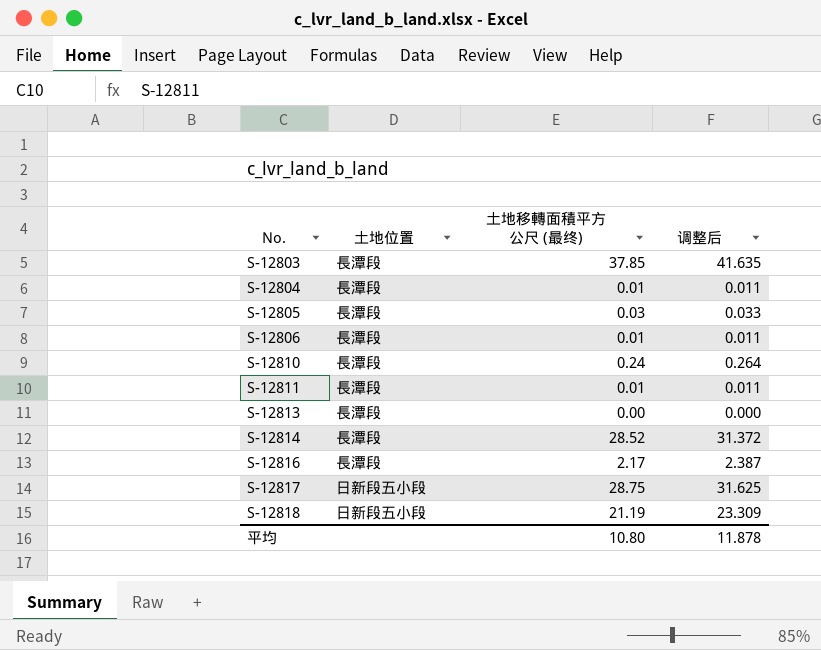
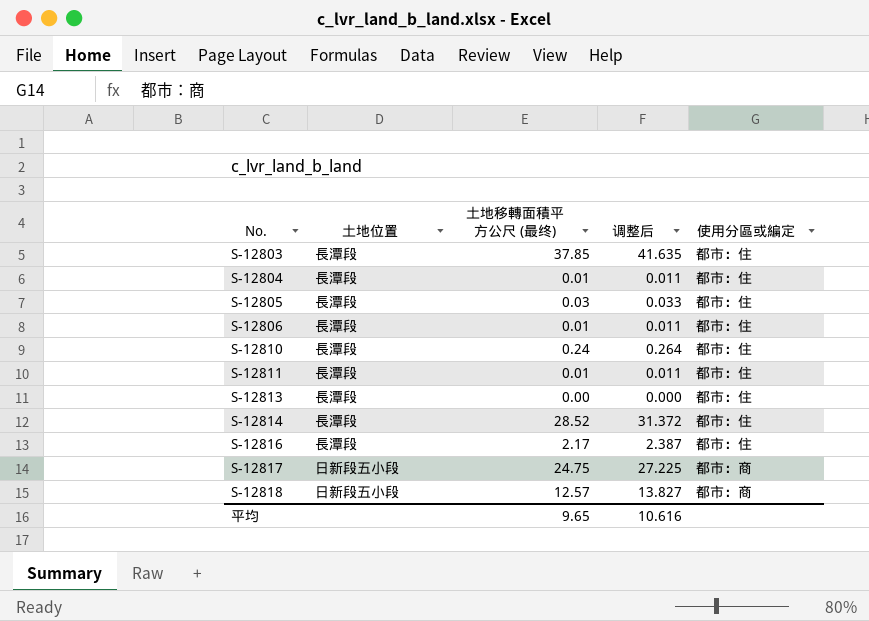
column 使用分區或編定 | position: none -> 5
S-12817 | 土地移轉面積平方公尺 (最终): 28.75 -> 24.75
S-12817 | 调整后: 31.625 -> 27.225
S-12818 | 土地移轉面積平方公尺 (最终): 21.19 -> 12.57
S-12818 | 调整后: 23.309 -> 13.827
平均 | 土地移轉面積平方公尺 (最终): 10.80 -> 9.65
平均 | 调整后: 11.878 -> 10.616

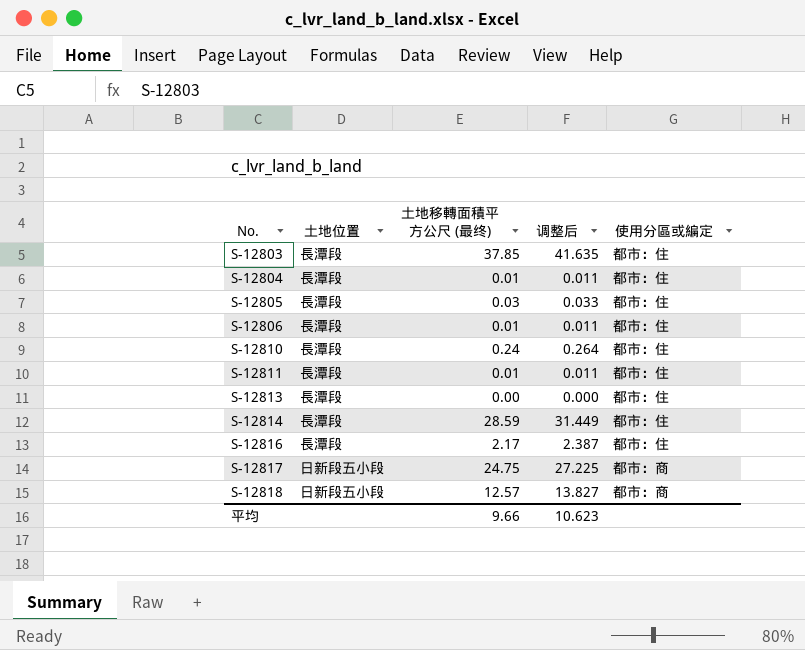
S-12814 | 土地移轉面積平方公尺 (最终): 28.52 -> 28.59
S-12814 | 调整后: 31.372 -> 31.449
平均 | 土地移轉面積平方公尺 (最终): 9.65 -> 9.66
平均 | 调整后: 10.616 -> 10.623

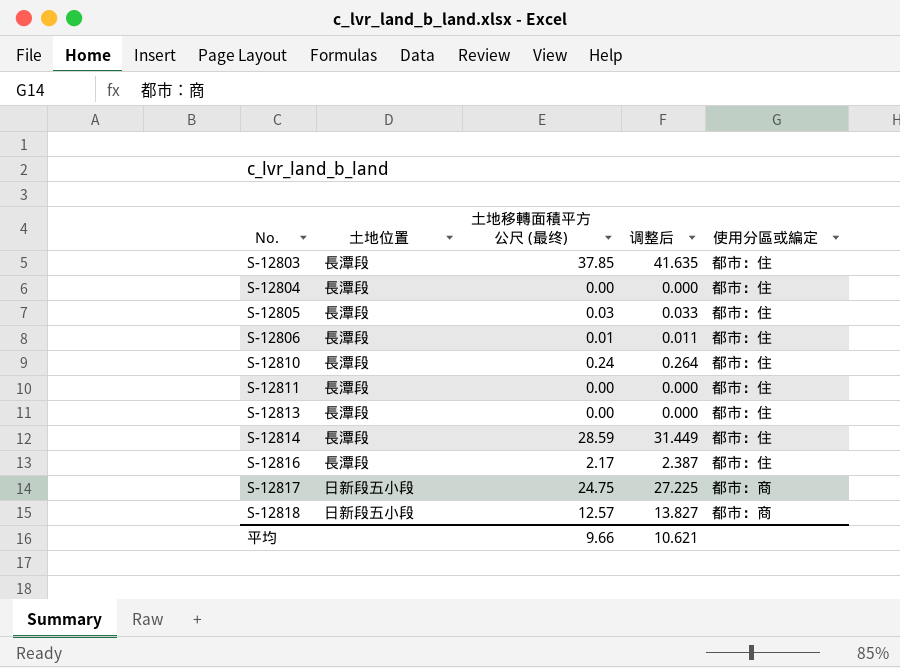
S-12804 | 土地移轉面積平方公尺 (最终): 0.01 -> 0.00
S-12804 | 调整后: 0.011 -> 0.000
S-12811 | 土地移轉面積平方公尺 (最终): 0.01 -> 0.00
S-12811 | 调整后: 0.011 -> 0.000
平均 | 调整后: 10.623 -> 10.621

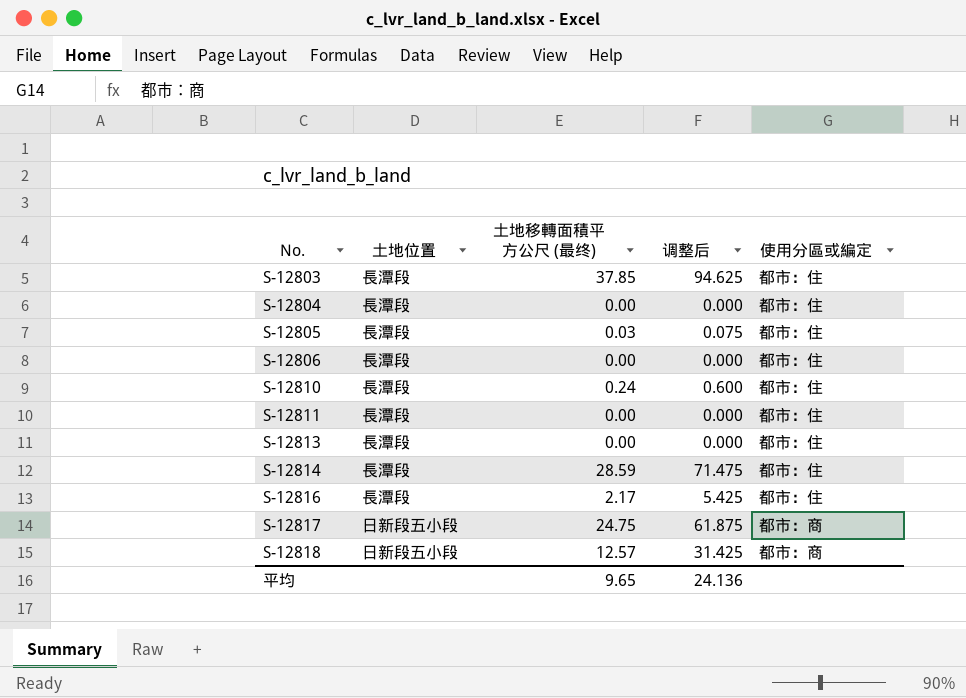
column 调整后 | formula: [土地移轉面積平方公尺 (最终)] * 1.1 -> [土地移轉面積平方公尺 (最终)] * 2.5
S-12806 | 土地移轉面積平方公尺 (最终): 0.01 -> 0.00
平均 | 土地移轉面積平方公尺 (最终): 9.66 -> 9.65
平均 | 调整后: 10.621 -> 24.136

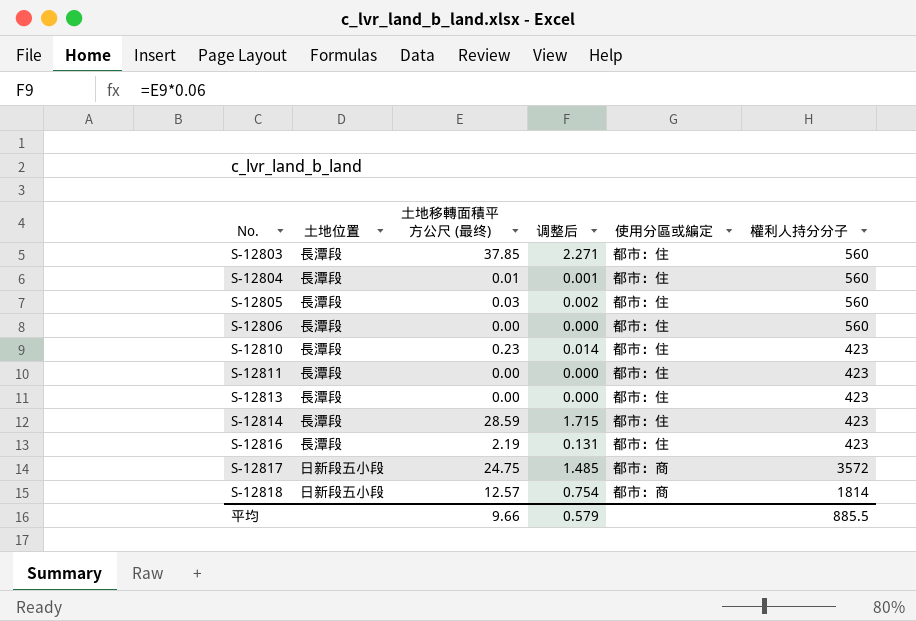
column 调整后 | formula: [土地移轉面積平方公尺 (最终)] * 2.5 -> [土地移轉面積平方公尺 (最终)] * 0.06
column 權利人持分分子 | position: none -> 6
S-12804 | 土地移轉面積平方公尺 (最终): 0.00 -> 0.01
S-12810 | 土地移轉面積平方公尺 (最终): 0.24 -> 0.23
S-12816 | 土地移轉面積平方公尺 (最终): 2.17 -> 2.19
平均 | 土地移轉面積平方公尺 (最终): 9.65 -> 9.66
平均 | 调整后: 24.136 -> 0.579

